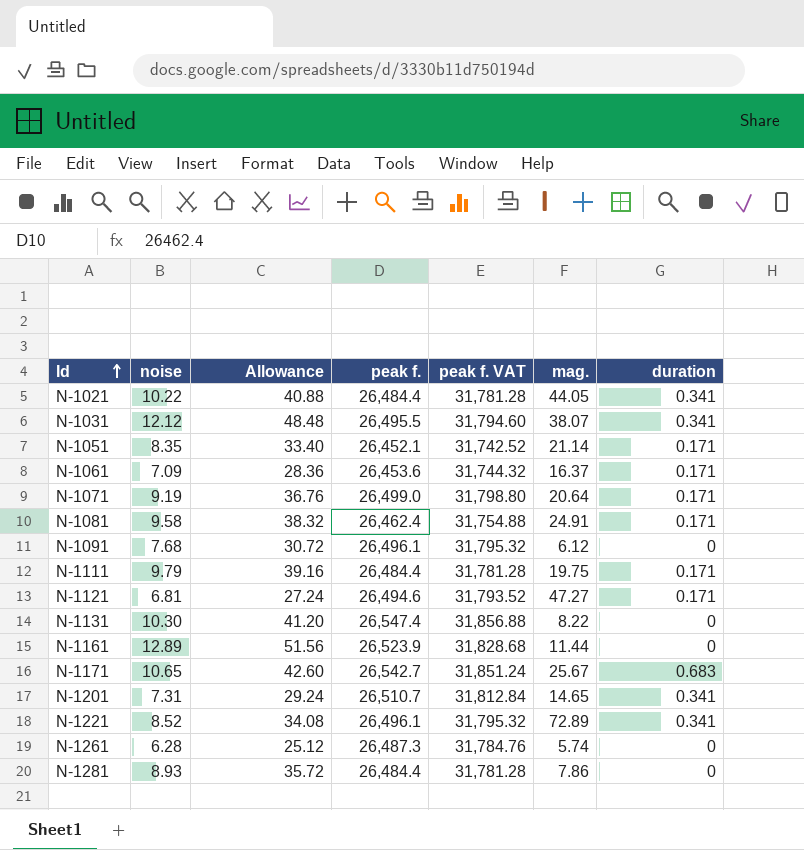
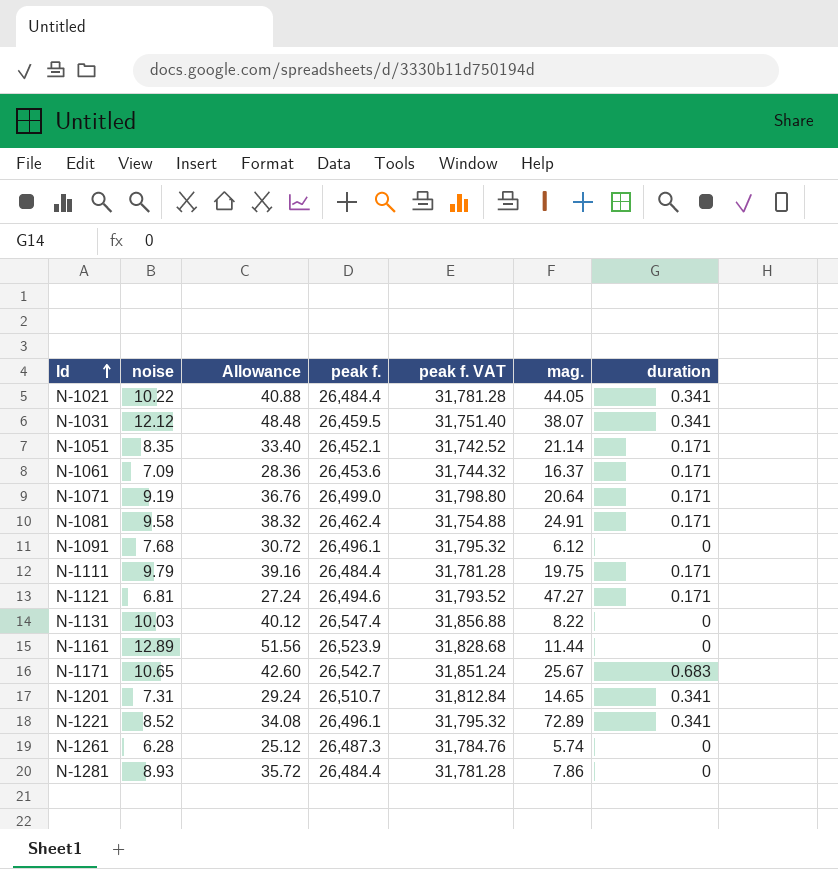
N-1031 | peak f.: 26,495.5 -> 26,459.5
N-1031 | peak f. VAT: 31,794.60 -> 31,751.40
N-1131 | noise: 10.30 -> 10.03
N-1131 | Allowance: 41.20 -> 40.12

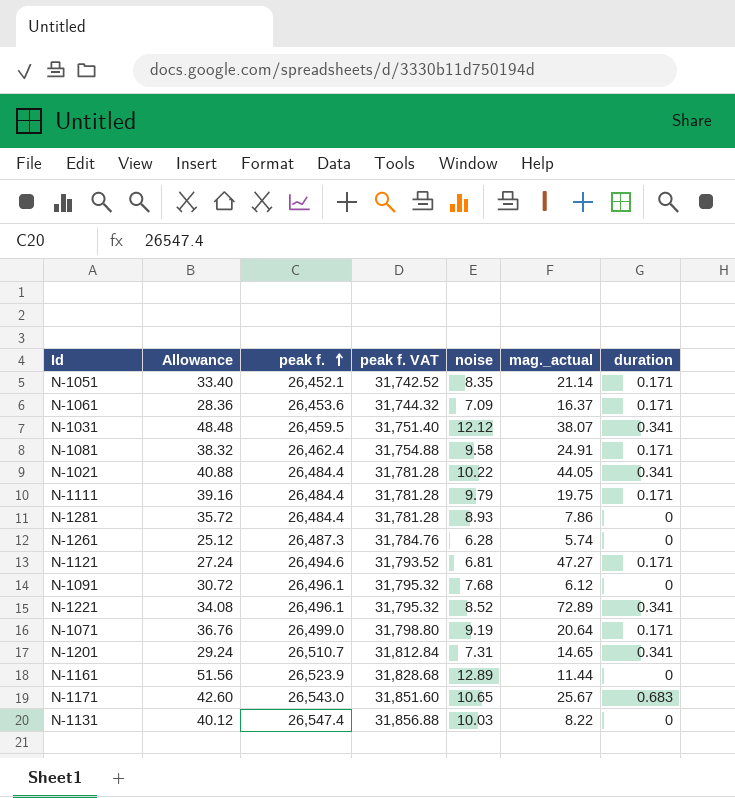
row order: Id ascending -> peak f. ascending
column noise | position: 2 -> 5
column name: mag. -> mag._actual
N-1171 | peak f.: 26,542.7 -> 26,543.0
N-1171 | peak f. VAT: 31,851.24 -> 31,851.60

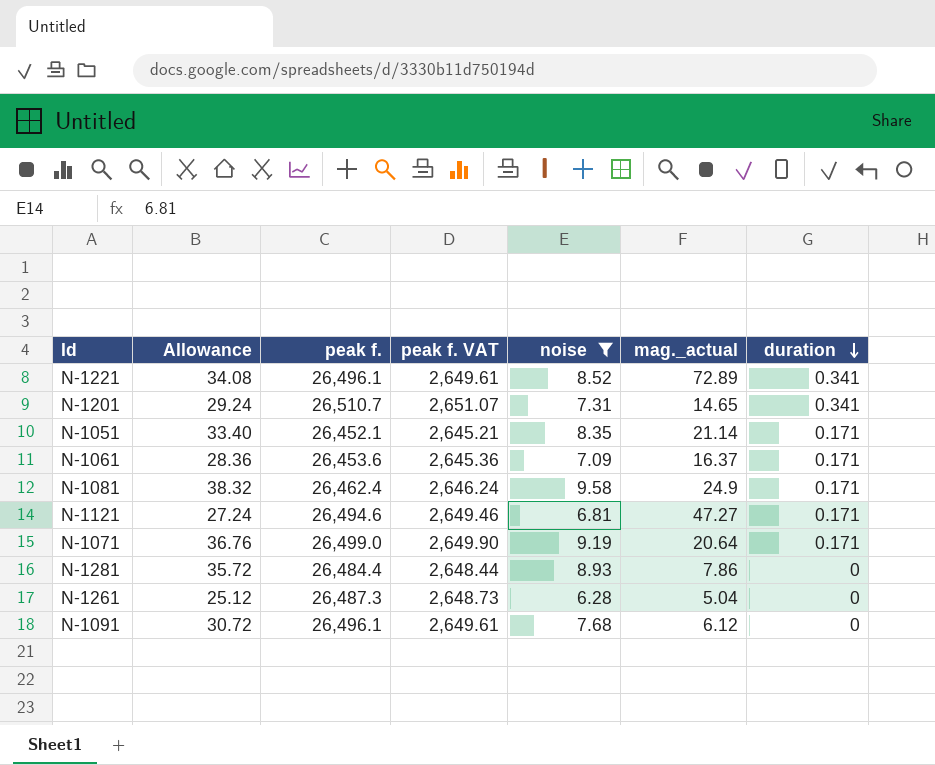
filter: none -> noise <= 9.58
row order: peak f. ascending -> duration descending
column peak f. VAT | formula: [peak f.] * 1.2 -> [peak f.] * 0.1
N-1081 | mag._actual: 24.91 -> 24.9
N-1261 | mag._actual: 5.74 -> 5.04

